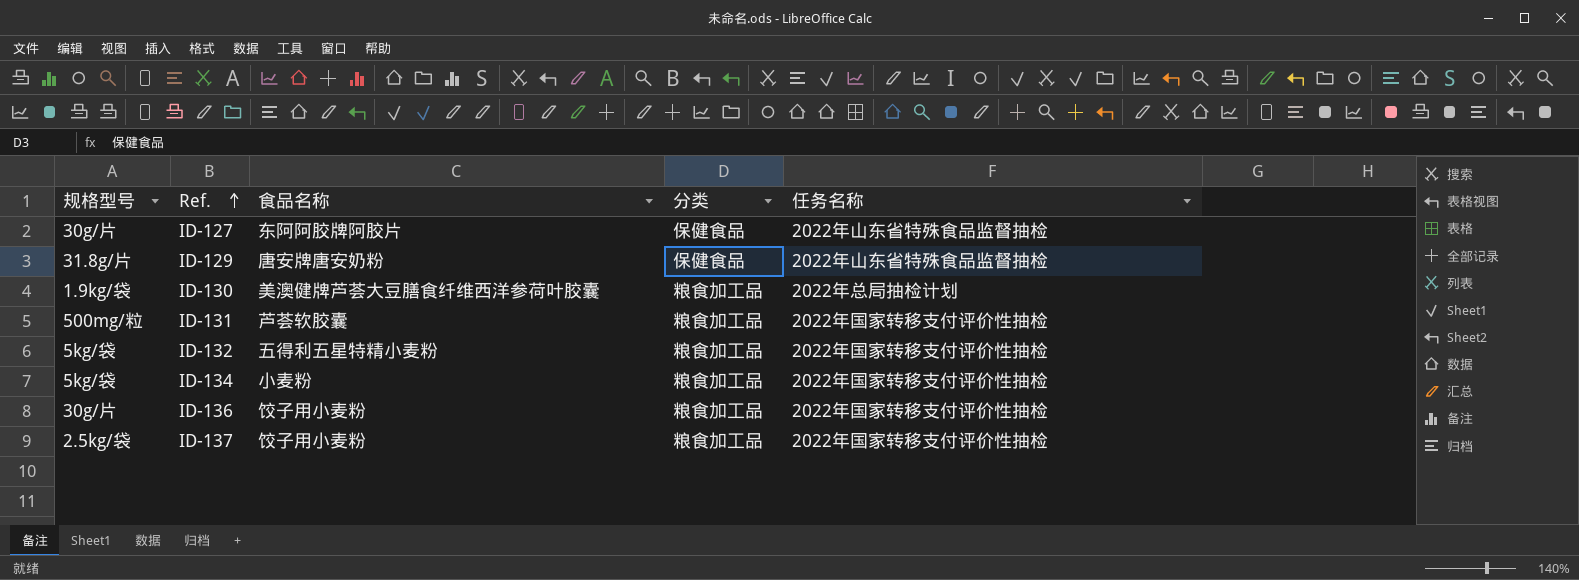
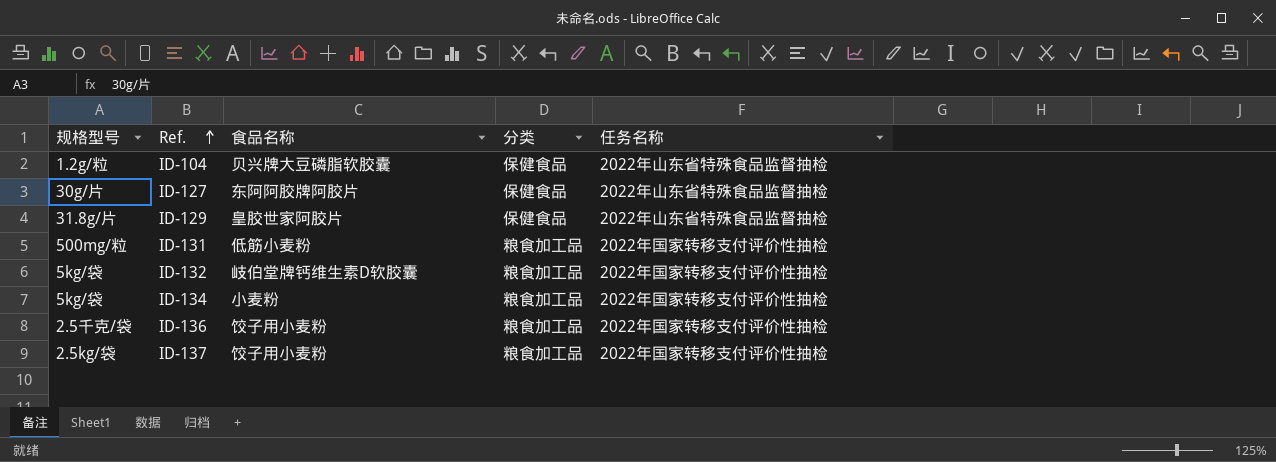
row ID-130: 1.9kg/袋 | 美澳健牌芦荟大豆膳食纤维西洋参荷叶胶囊 | 粮食加工品 | 2022年总局抽检计划 -> none
row ID-104: none -> 1.2g/粒 | 贝兴牌大豆磷脂软胶囊 | 保健食品 | 2022年山东省特殊食品监督抽检
ID-129 | 食品名称: 唐安牌唐安奶粉 -> 皇胶世家阿胶片
ID-131 | 食品名称: 芦荟软胶囊 -> 低筋小麦粉
ID-132 | 食品名称: 五得利五星特精小麦粉 -> 岐伯堂牌钙维生素D软胶囊
ID-136 | 规格型号: 30g/片 -> 2.5千克/袋

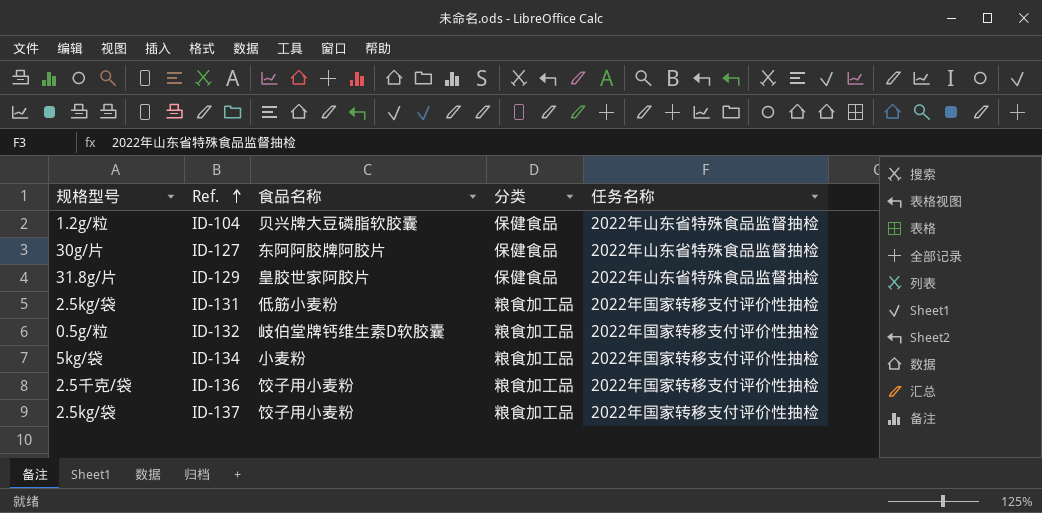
ID-131 | 规格型号: 500mg/粒 -> 2.5kg/袋
ID-132 | 规格型号: 5kg/袋 -> 0.5g/粒

